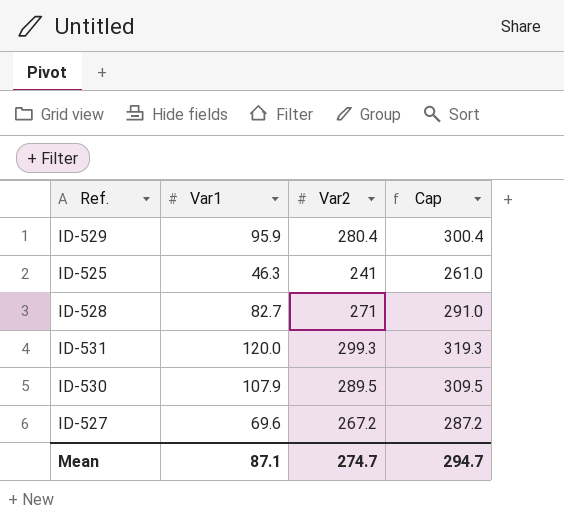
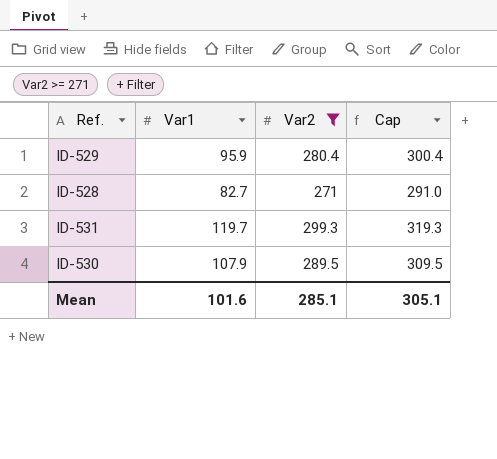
filter: none -> Var2 >= 271
ID-531 | Var1: 120.0 -> 119.7
Mean | Var1: 87.1 -> 101.6
Mean | Var2: 274.7 -> 285.1
Mean | Cap: 294.7 -> 305.1

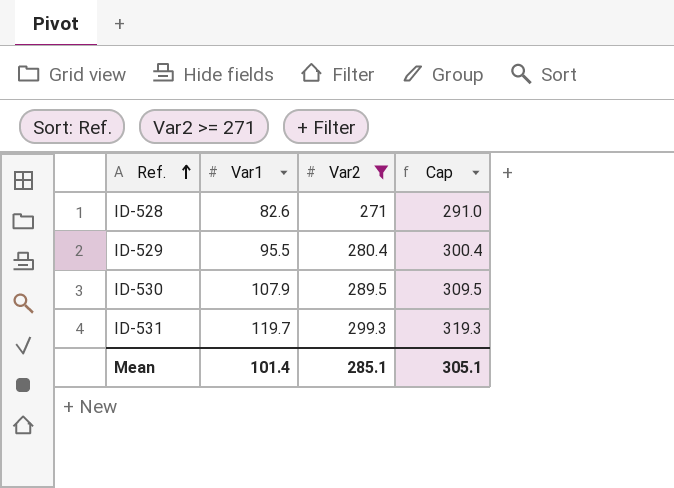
row order: none -> Ref. ascending
ID-528 | Var1: 82.7 -> 82.6
ID-529 | Var1: 95.9 -> 95.5
Mean | Var1: 101.6 -> 101.4

